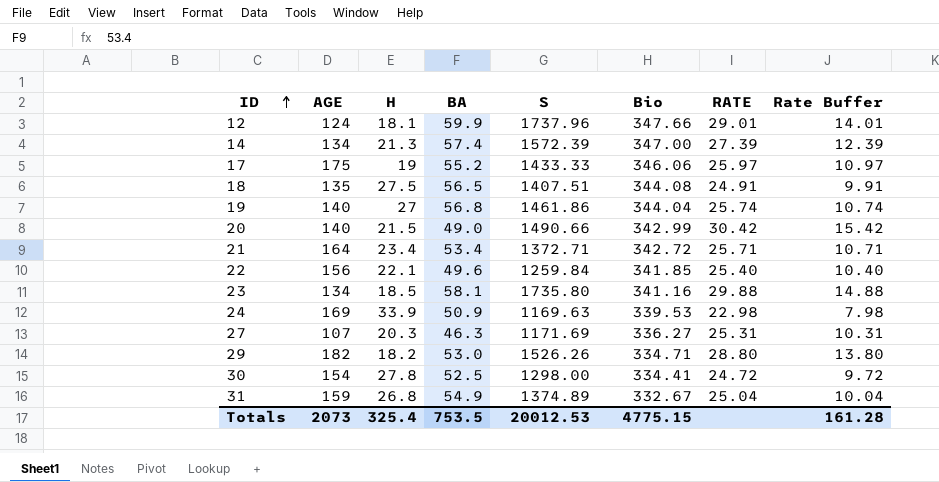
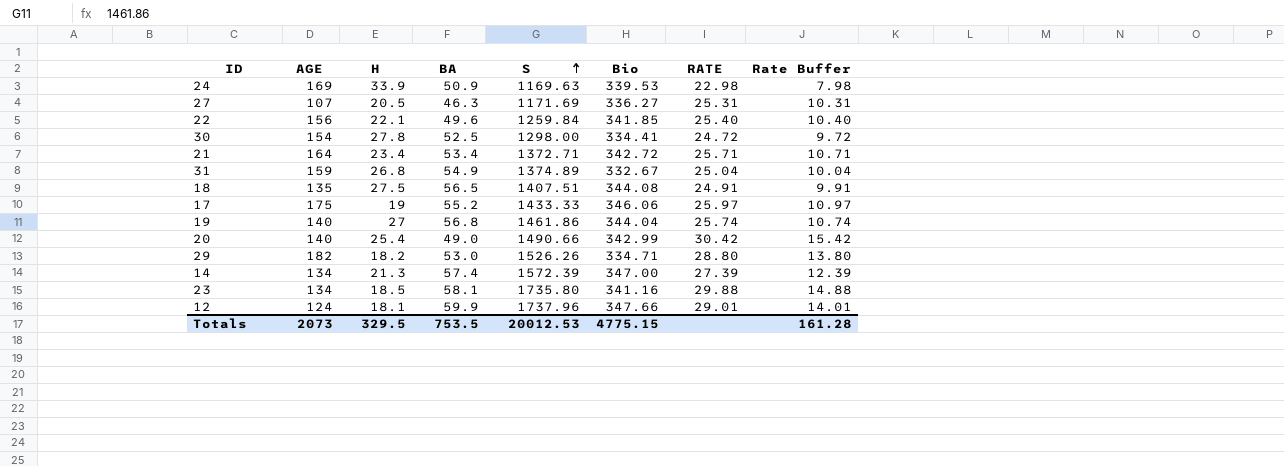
row order: ID ascending -> S ascending
27 | H: 20.3 -> 20.5
20 | H: 21.5 -> 25.4
Totals | H: 325.4 -> 329.5

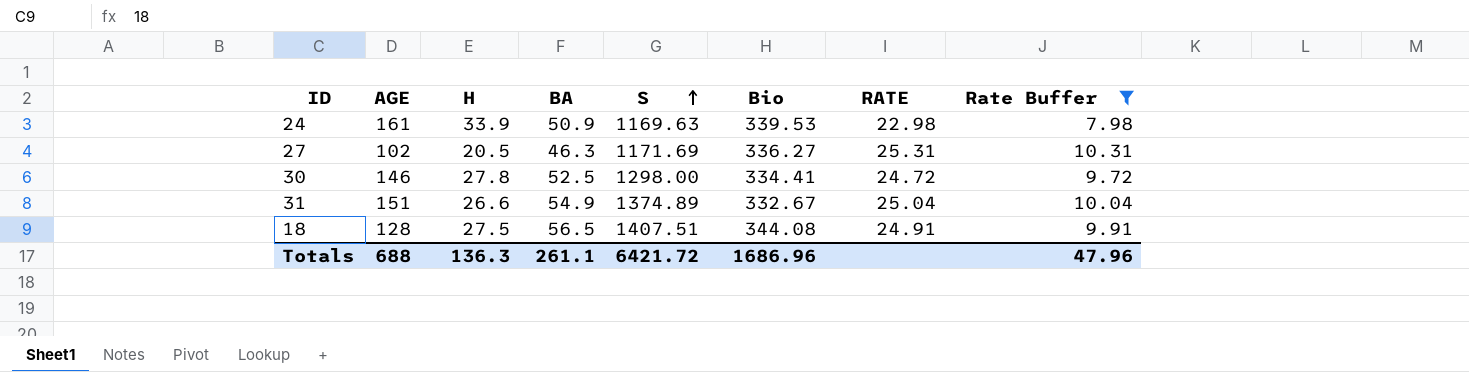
filter: none -> Rate Buffer <= 10.31
24 | AGE: 169 -> 161
27 | AGE: 107 -> 102
30 | AGE: 154 -> 146
31 | AGE: 159 -> 151
31 | H: 26.8 -> 26.6
18 | AGE: 135 -> 128
Totals | AGE: 2073 -> 688
Totals | H: 329.5 -> 136.3
Totals | BA: 753.5 -> 261.1
Totals | S: 20012.53 -> 6421.72
Totals | Bio: 4775.15 -> 1686.96
Totals | Rate Buffer: 161.28 -> 47.96

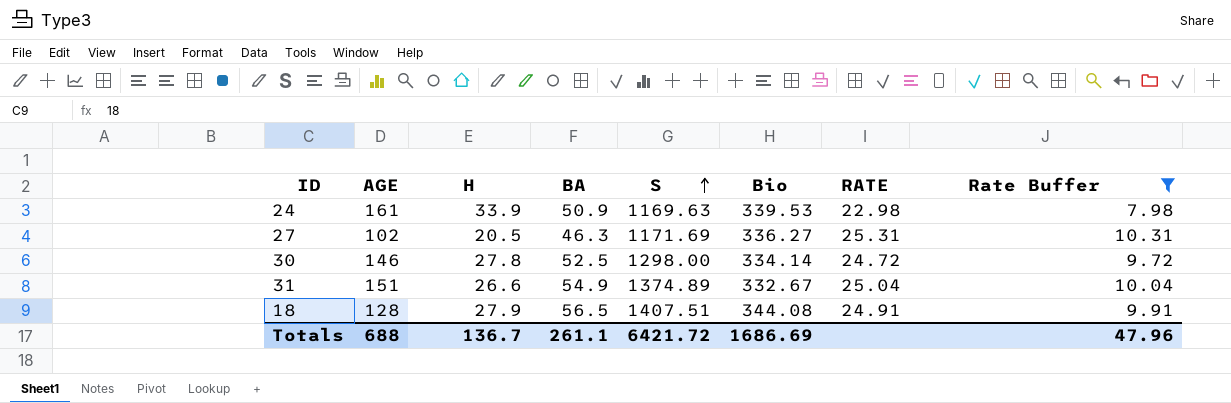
30 | Bio: 334.41 -> 334.14
18 | H: 27.5 -> 27.9
Totals | H: 136.3 -> 136.7
Totals | Bio: 1686.96 -> 1686.69

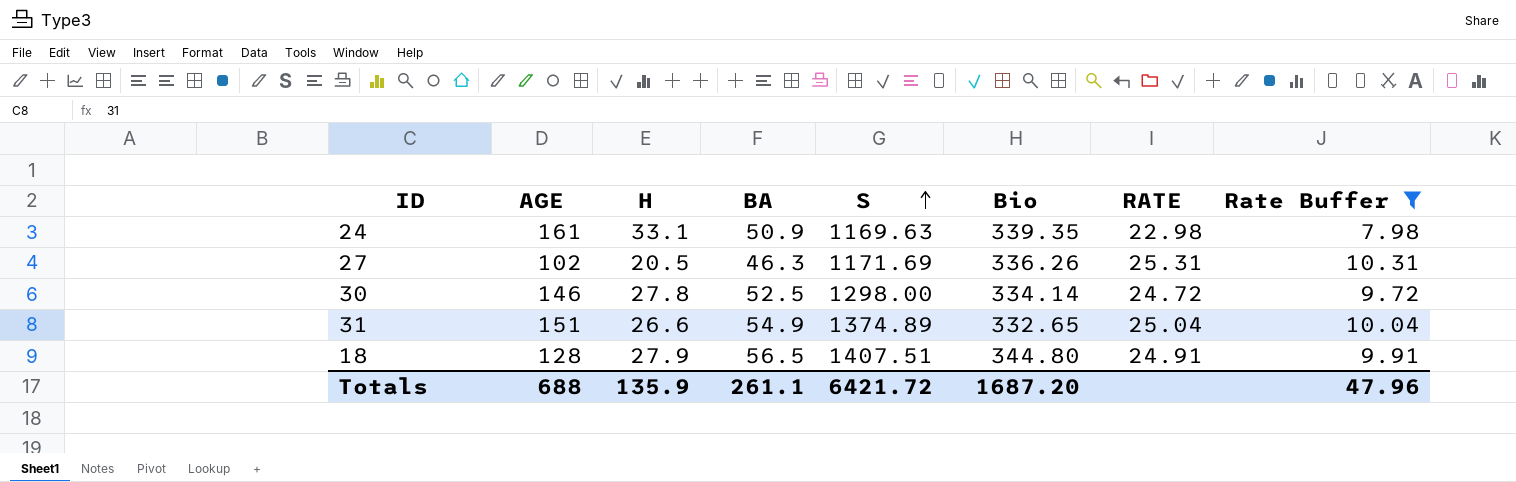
24 | H: 33.9 -> 33.1
24 | Bio: 339.53 -> 339.35
27 | Bio: 336.27 -> 336.26
31 | Bio: 332.67 -> 332.65
18 | Bio: 344.08 -> 344.80
Totals | H: 136.7 -> 135.9
Totals | Bio: 1686.69 -> 1687.20

